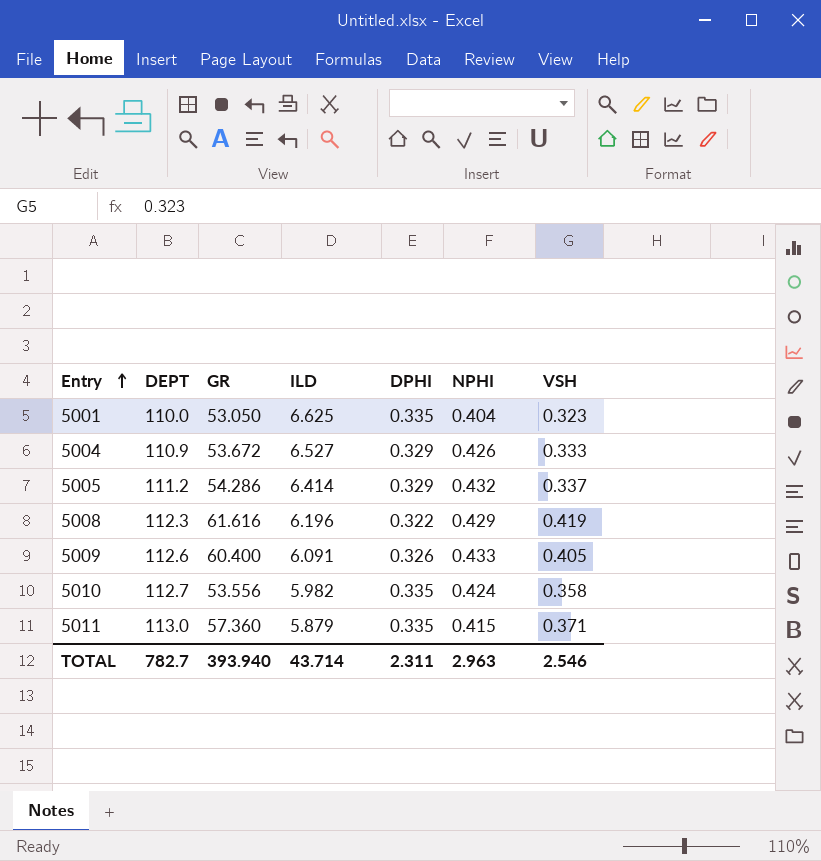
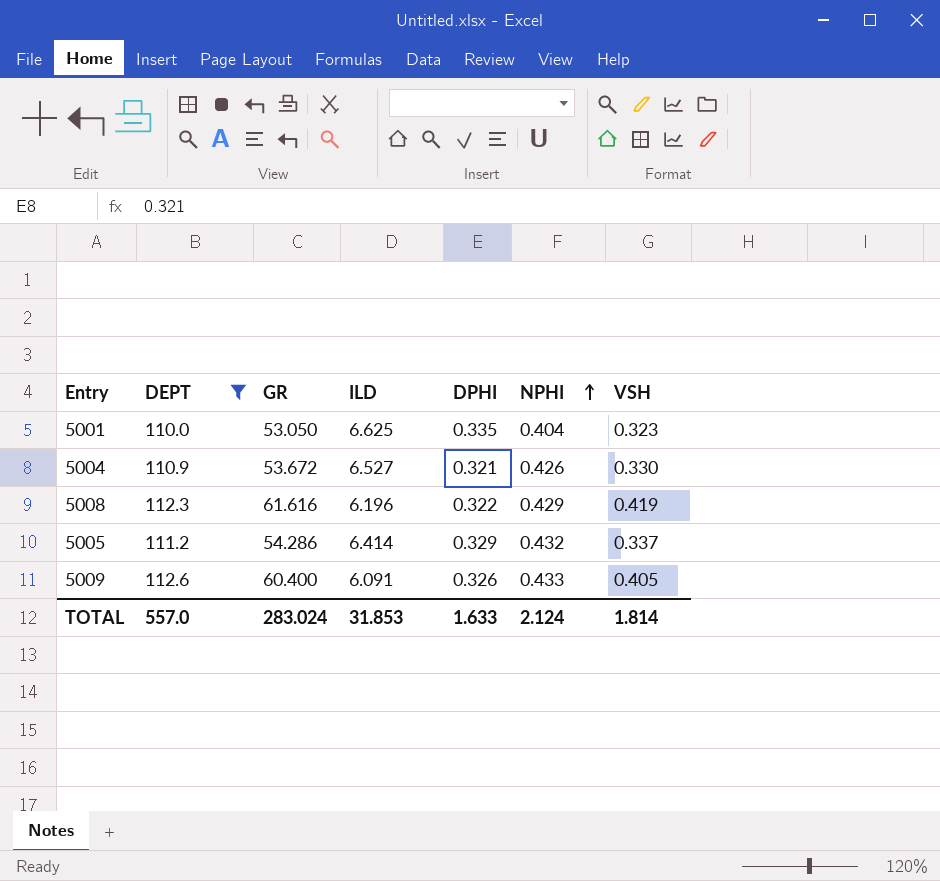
filter: none -> DEPT <= 112.6
row order: Entry ascending -> NPHI ascending
5004 | DPHI: 0.329 -> 0.321
5004 | VSH: 0.333 -> 0.330
TOTAL | DEPT: 782.7 -> 557.0
TOTAL | GR: 393.940 -> 283.024
TOTAL | ILD: 43.714 -> 31.853
TOTAL | DPHI: 2.311 -> 1.633
TOTAL | NPHI: 2.963 -> 2.124
TOTAL | VSH: 2.546 -> 1.814

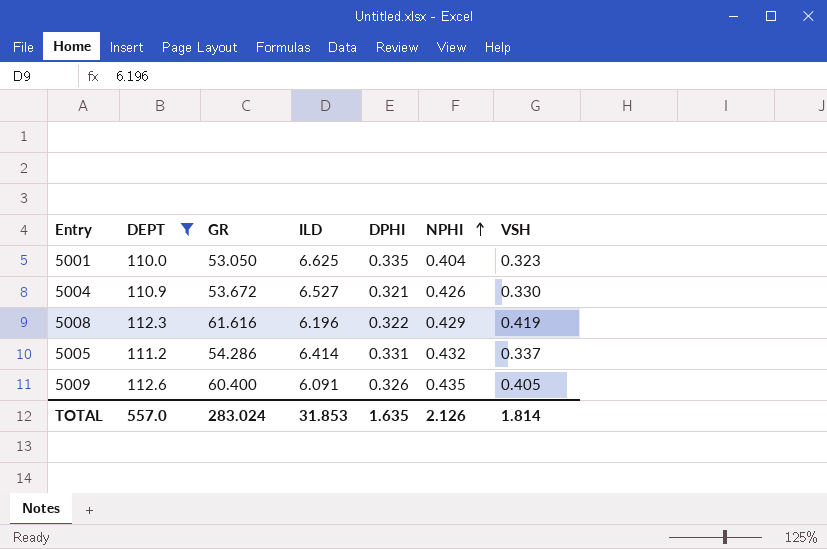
5005 | DPHI: 0.329 -> 0.331
5009 | NPHI: 0.433 -> 0.435
TOTAL | DPHI: 1.633 -> 1.635
TOTAL | NPHI: 2.124 -> 2.126

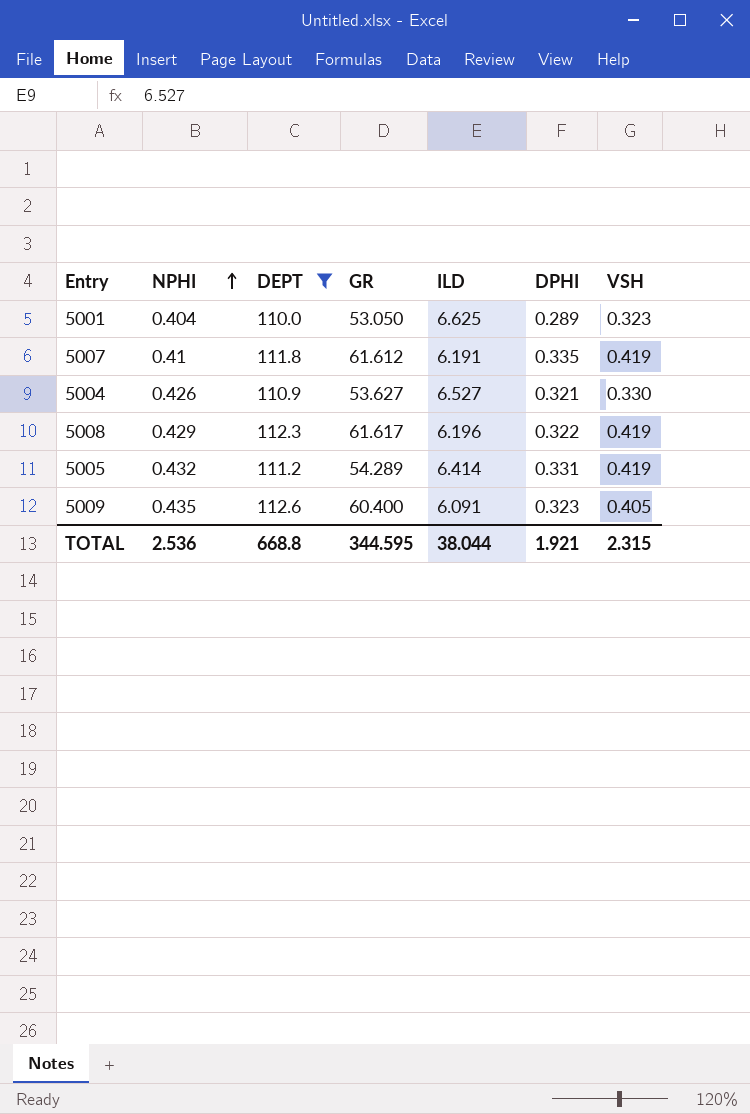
column NPHI | position: 6 -> 2
5001 | DPHI: 0.335 -> 0.289
row 5007: none -> 0.41 | 111.8 | 61.612 | 6.191 | 0.335 | 0.419
5004 | GR: 53.672 -> 53.627
5008 | GR: 61.616 -> 61.617
5005 | GR: 54.286 -> 54.289
5005 | VSH: 0.337 -> 0.419
5009 | DPHI: 0.326 -> 0.323
TOTAL | NPHI: 2.126 -> 2.536
TOTAL | DEPT: 557.0 -> 668.8
TOTAL | GR: 283.024 -> 344.595
TOTAL | ILD: 31.853 -> 38.044
TOTAL | DPHI: 1.635 -> 1.921
TOTAL | VSH: 1.814 -> 2.315

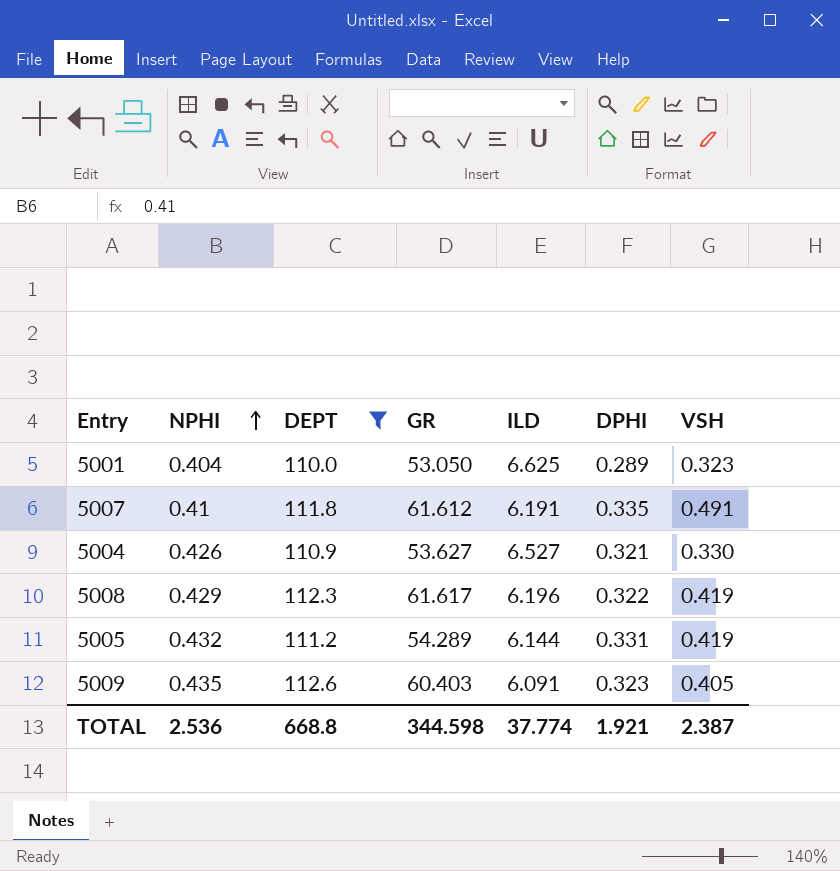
5007 | VSH: 0.419 -> 0.491
5005 | ILD: 6.414 -> 6.144
5009 | GR: 60.400 -> 60.403
TOTAL | GR: 344.595 -> 344.598
TOTAL | ILD: 38.044 -> 37.774
TOTAL | VSH: 2.315 -> 2.387

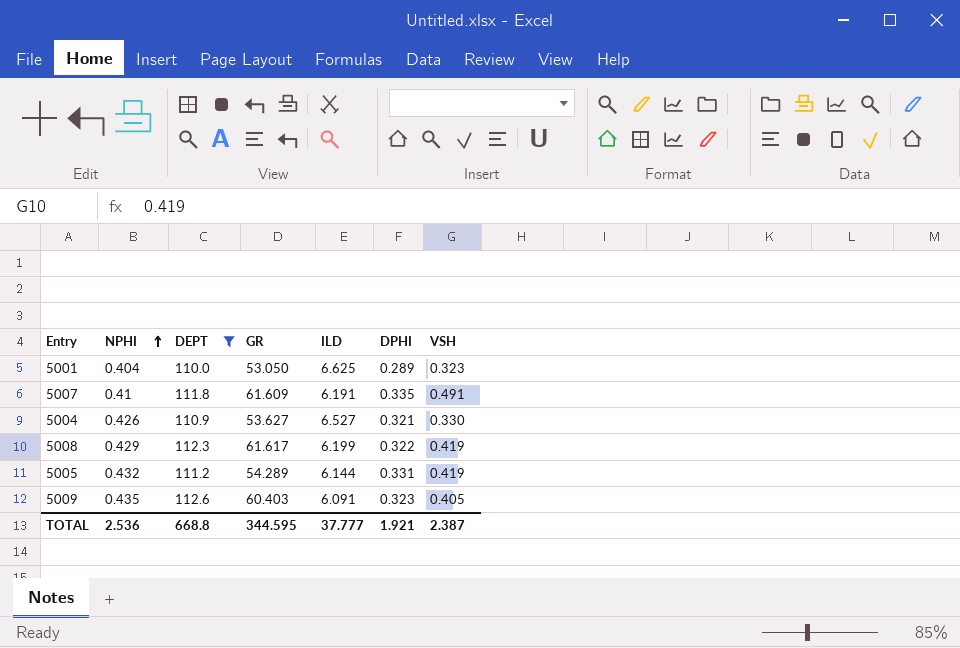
5007 | GR: 61.612 -> 61.609
5008 | ILD: 6.196 -> 6.199
TOTAL | GR: 344.598 -> 344.595
TOTAL | ILD: 37.774 -> 37.777

